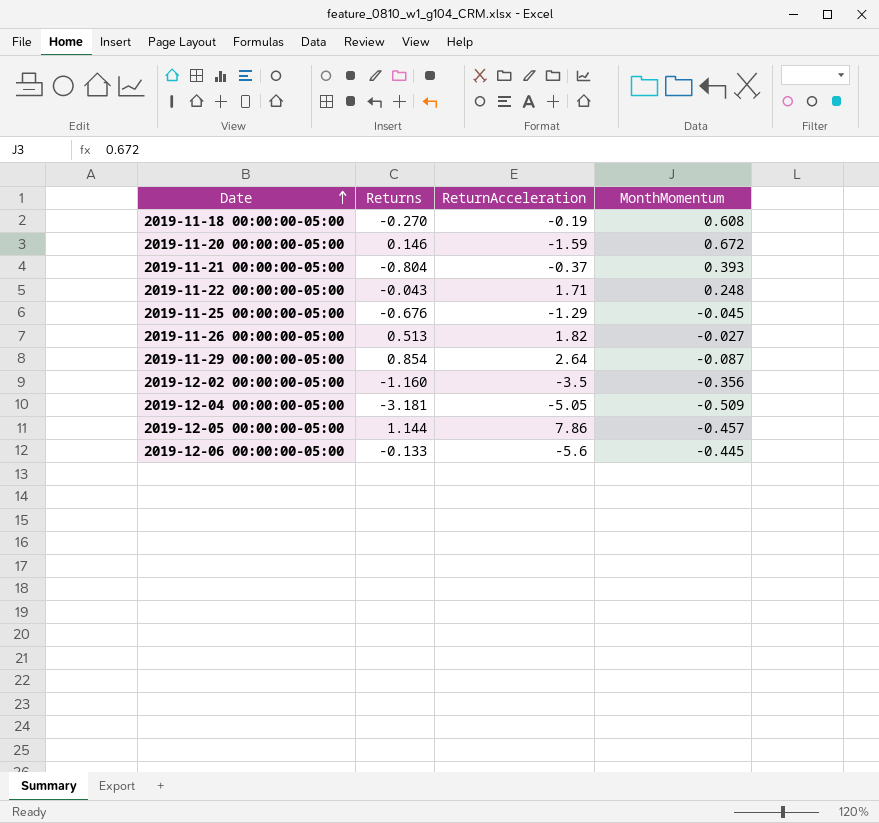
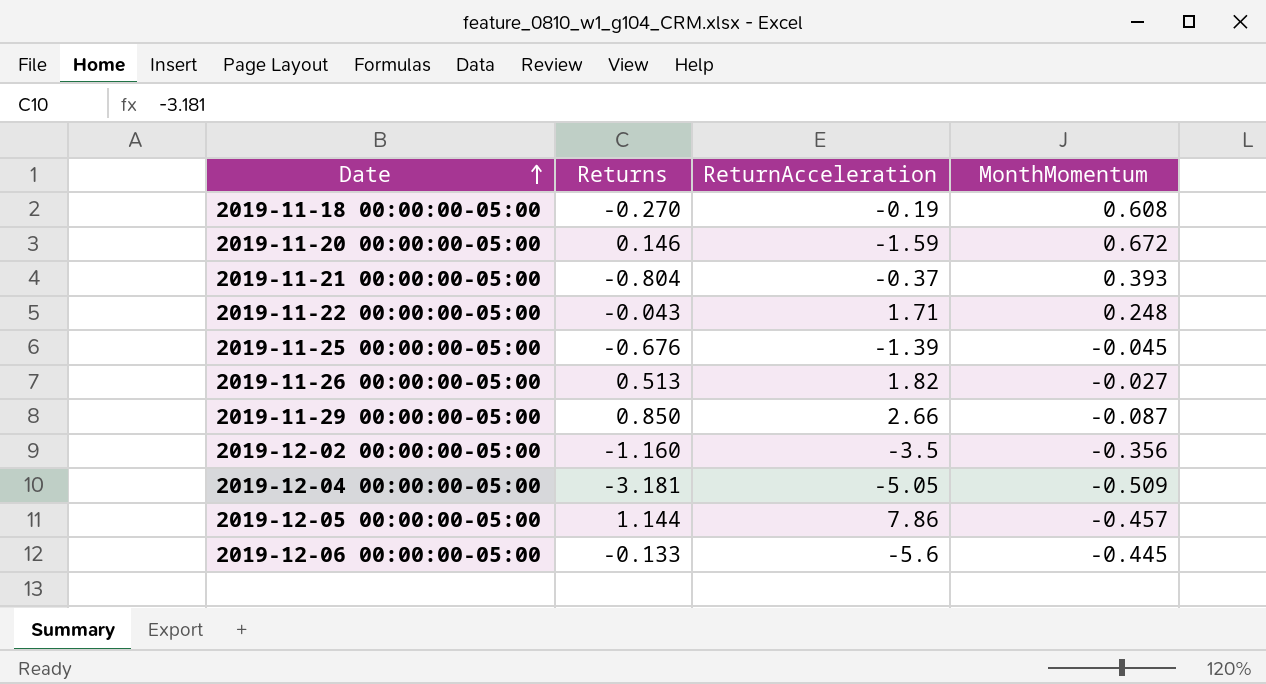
2019-11-25 00:00:00-05:00 | ReturnAcceleration: -1.29 -> -1.39
2019-11-29 00:00:00-05:00 | Returns: 0.854 -> 0.850
2019-11-29 00:00:00-05:00 | ReturnAcceleration: 2.64 -> 2.66

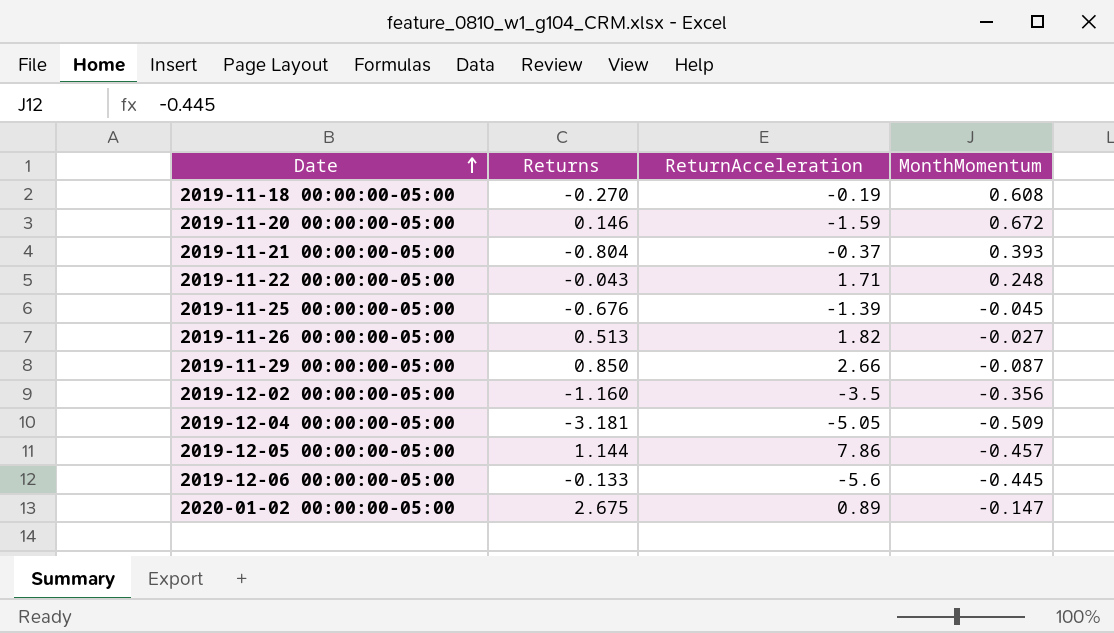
row 2020-01-02 00:00:00-05:00: none -> 2.675 | 0.89 | -0.147

